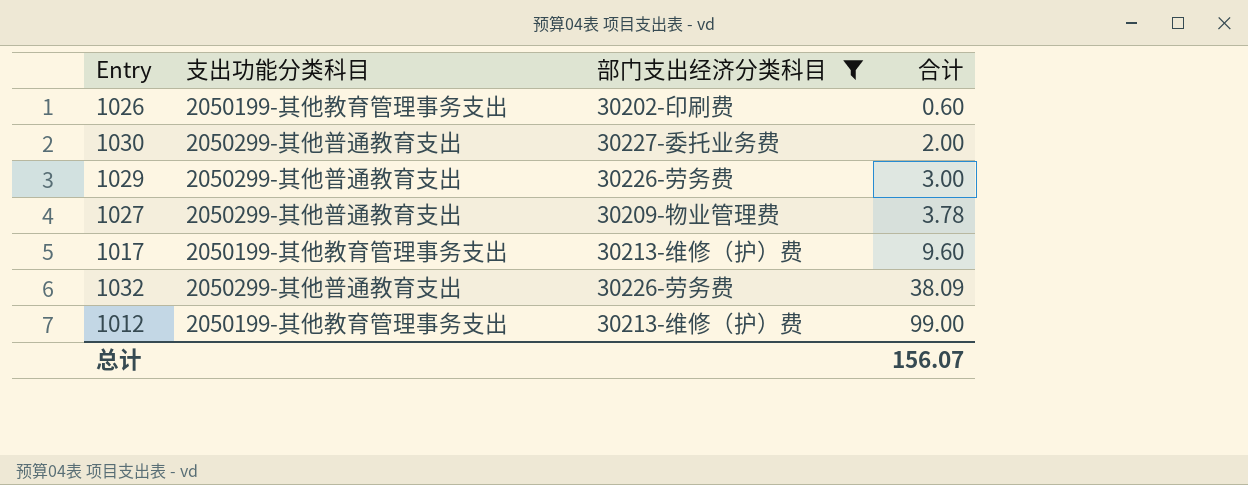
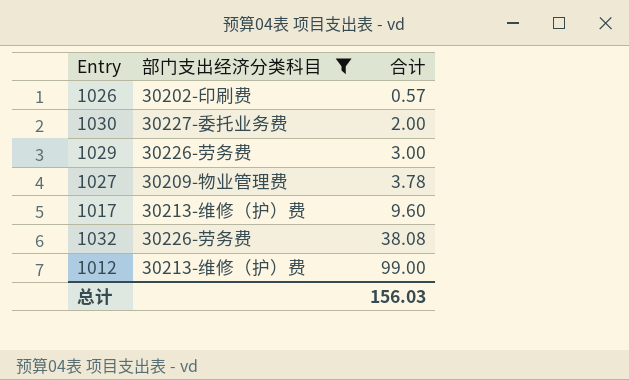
column 支出功能分类科目 | position: 2 -> none
1026 | 合计: 0.60 -> 0.57
1032 | 合计: 38.09 -> 38.08
总计 | 合计: 156.07 -> 156.03

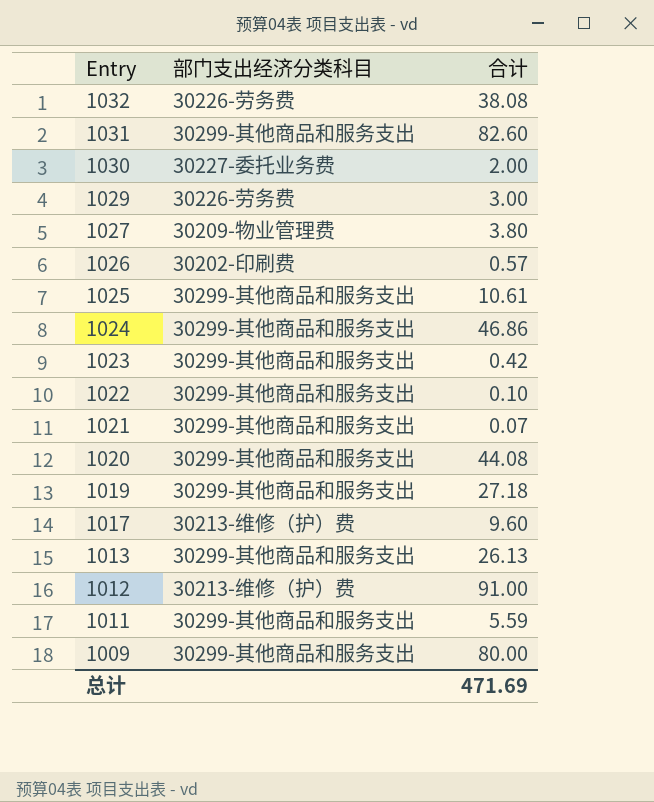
filter: 部门支出经济分类科目 != 30299-其他商品和服务支出 -> none
row order: 合计 ascending -> Entry descending
1027 | 合计: 3.78 -> 3.80
1012 | 合计: 99.00 -> 91.00
总计 | 合计: 156.03 -> 471.69

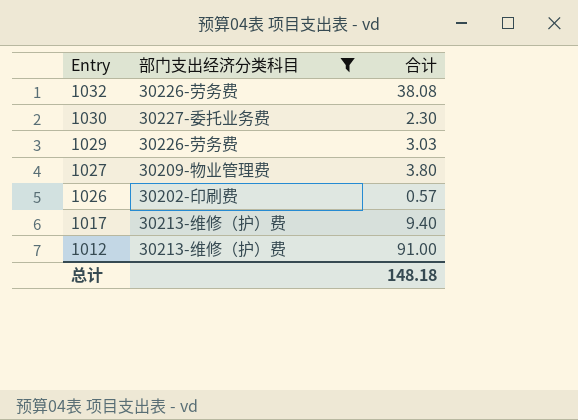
filter: none -> 部门支出经济分类科目 != 30299-其他商品和服务支出
1030 | 合计: 2.00 -> 2.30
1029 | 合计: 3.00 -> 3.03
1017 | 合计: 9.60 -> 9.40
总计 | 合计: 471.69 -> 148.18

